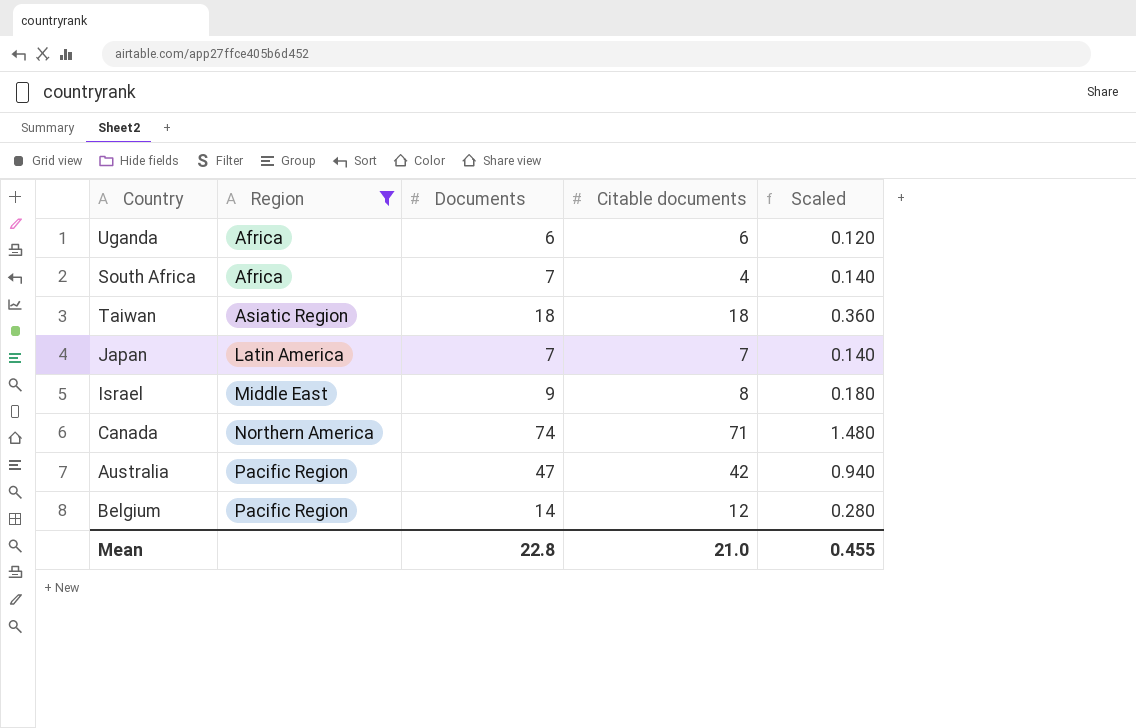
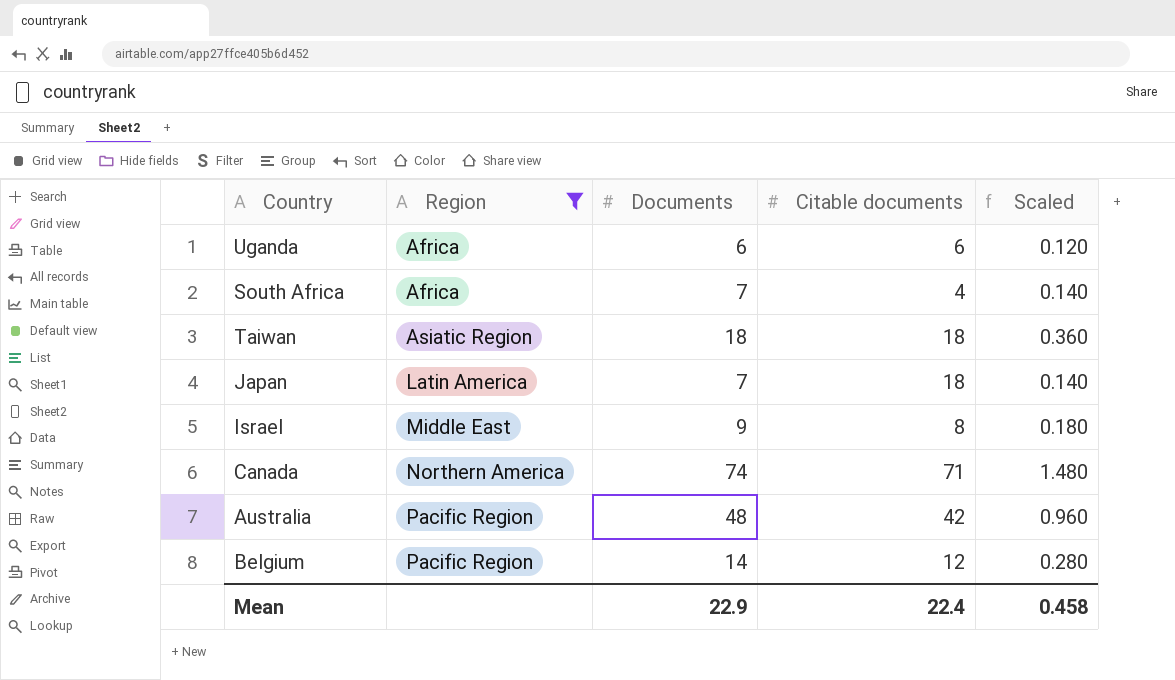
Japan | Citable documents: 7 -> 18
Australia | Documents: 47 -> 48
Australia | Scaled: 0.940 -> 0.960
Mean | Documents: 22.8 -> 22.9
Mean | Citable documents: 21.0 -> 22.4
Mean | Scaled: 0.455 -> 0.458

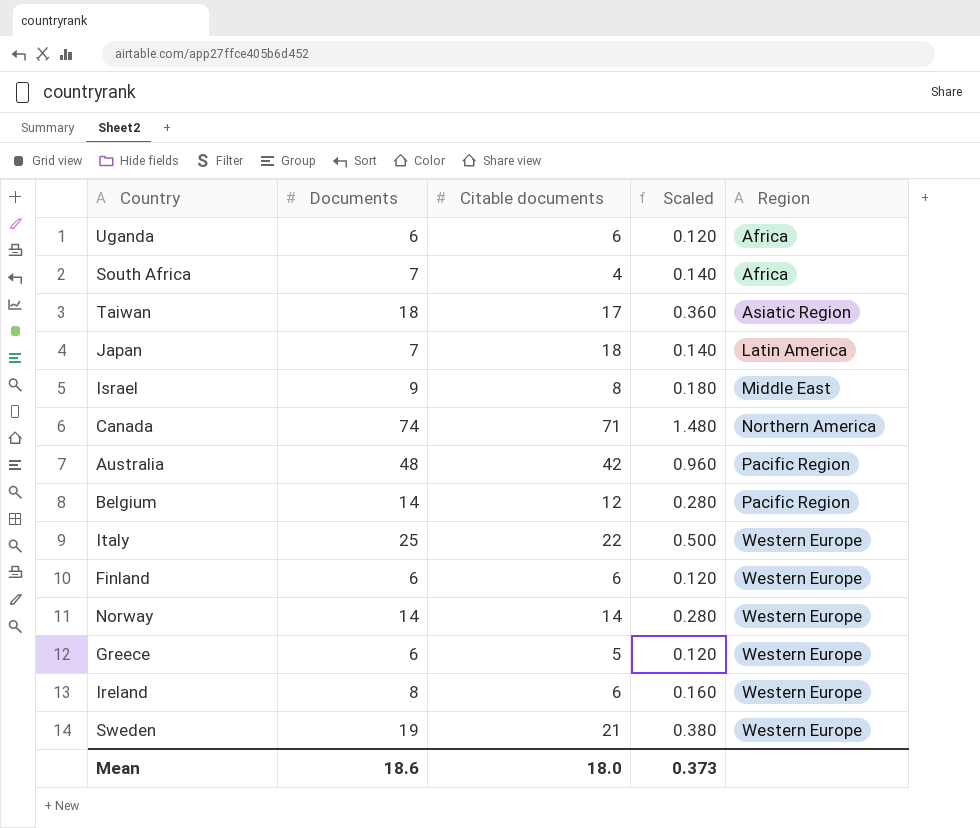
filter: Region != Western Europe -> none
column Region | position: 2 -> 5
Taiwan | Citable documents: 18 -> 17
Mean | Documents: 22.9 -> 18.6
Mean | Citable documents: 22.4 -> 18.0
Mean | Scaled: 0.458 -> 0.373

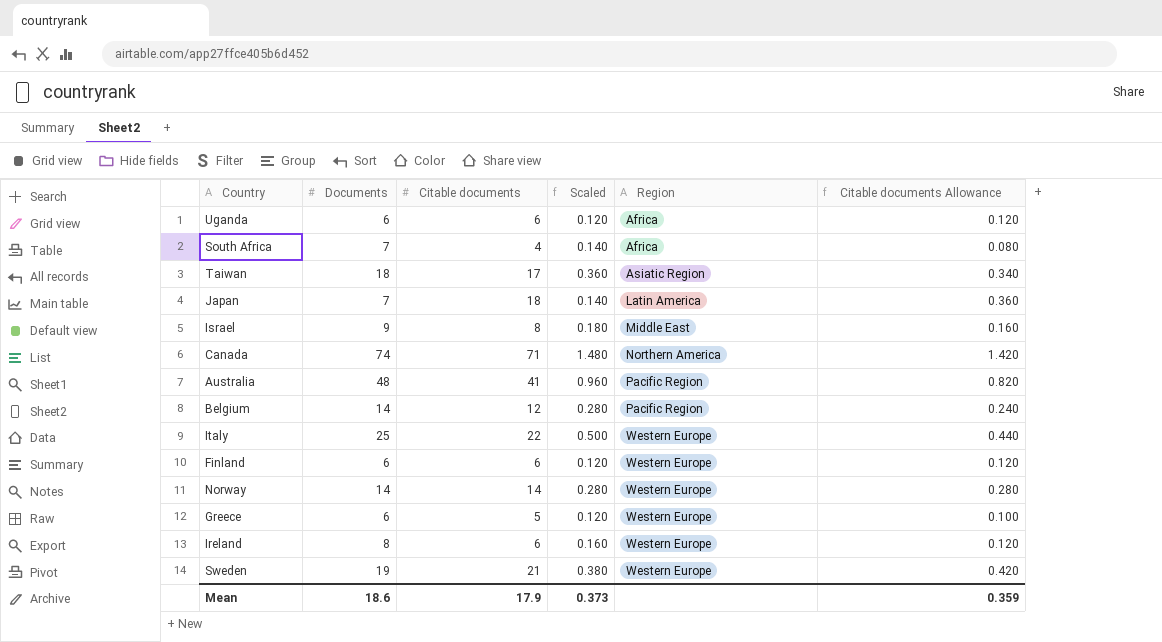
column Citable documents Allowance | formula: none -> [Citable documents] * 0.02
Australia | Citable documents: 42 -> 41
Mean | Citable documents: 18.0 -> 17.9

